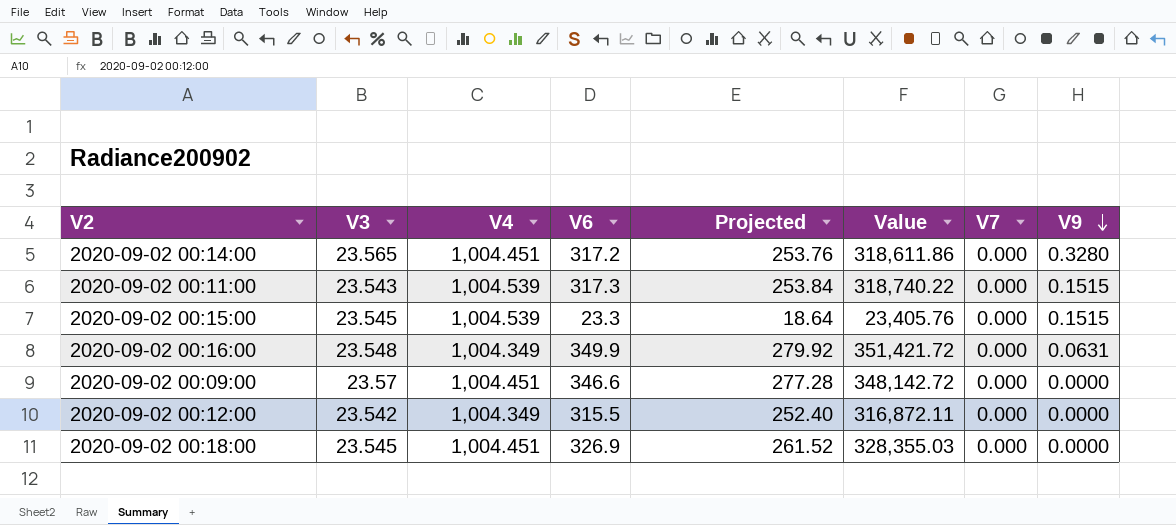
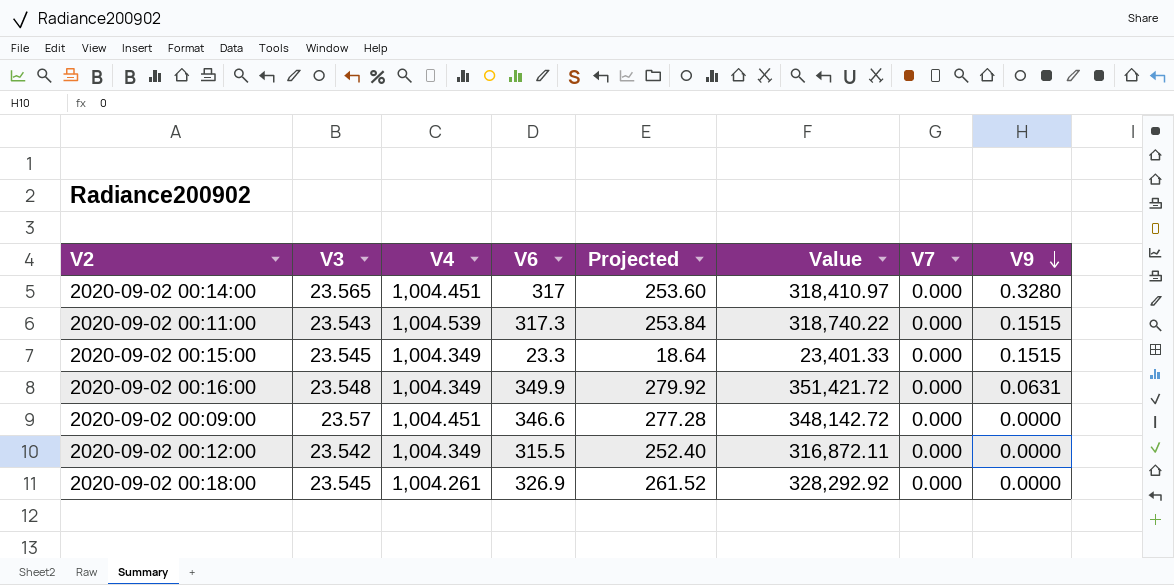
2020-09-02 00:14:00 | V6: 317.2 -> 317
2020-09-02 00:14:00 | Projected: 253.76 -> 253.60
2020-09-02 00:14:00 | Value: 318,611.86 -> 318,410.97
2020-09-02 00:15:00 | V4: 1,004.539 -> 1,004.349
2020-09-02 00:15:00 | Value: 23,405.76 -> 23,401.33
2020-09-02 00:18:00 | V4: 1,004.451 -> 1,004.261
2020-09-02 00:18:00 | Value: 328,355.03 -> 328,292.92

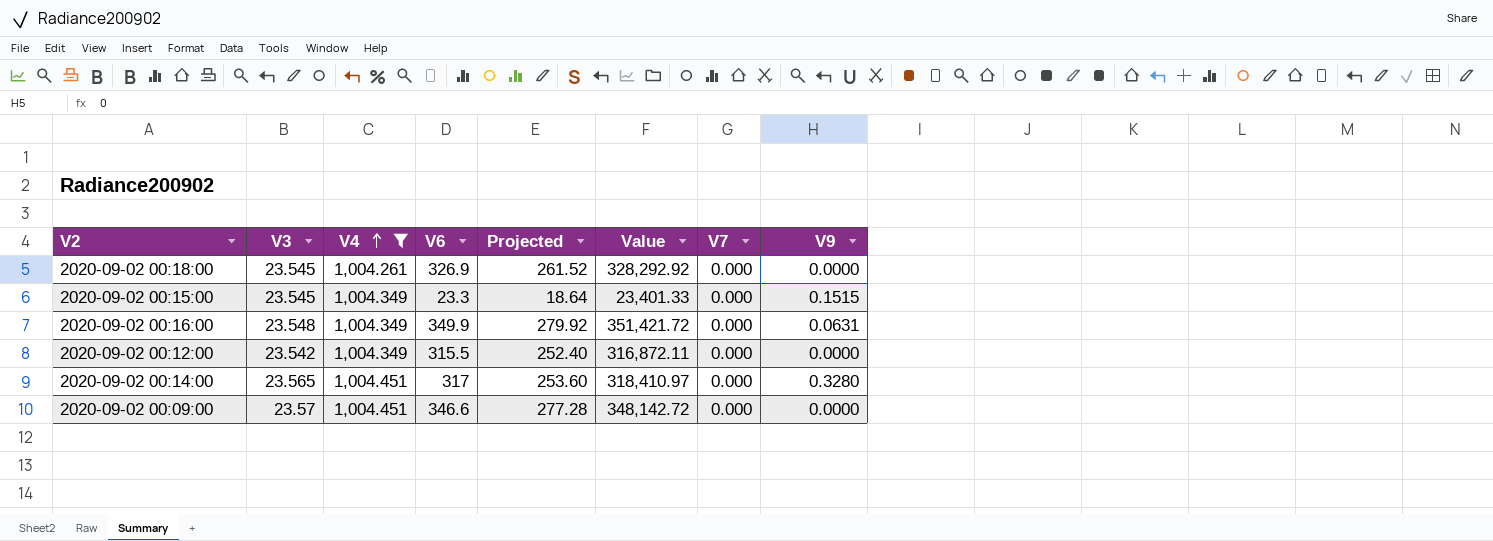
filter: none -> V4 != 1,004.539
row order: V9 descending -> V4 ascending

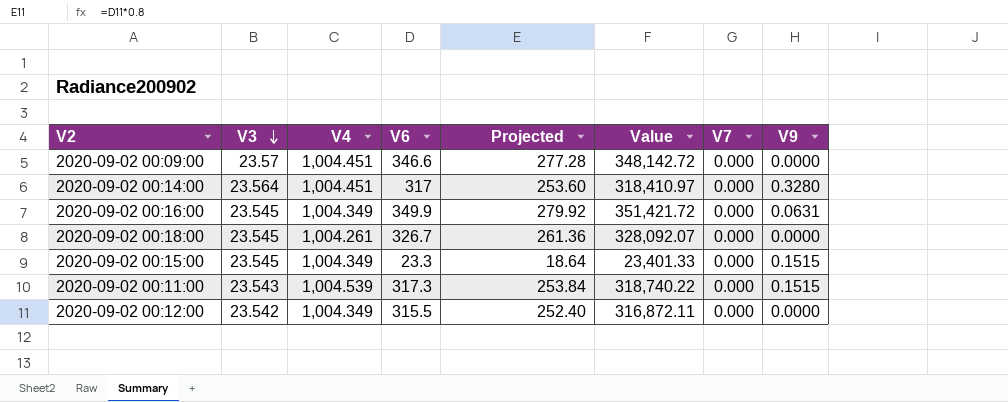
filter: V4 != 1,004.539 -> none
row order: V4 ascending -> V3 descending
2020-09-02 00:14:00 | V3: 23.565 -> 23.564
2020-09-02 00:16:00 | V3: 23.548 -> 23.545
2020-09-02 00:18:00 | V6: 326.9 -> 326.7
2020-09-02 00:18:00 | Projected: 261.52 -> 261.36
2020-09-02 00:18:00 | Value: 328,292.92 -> 328,092.07

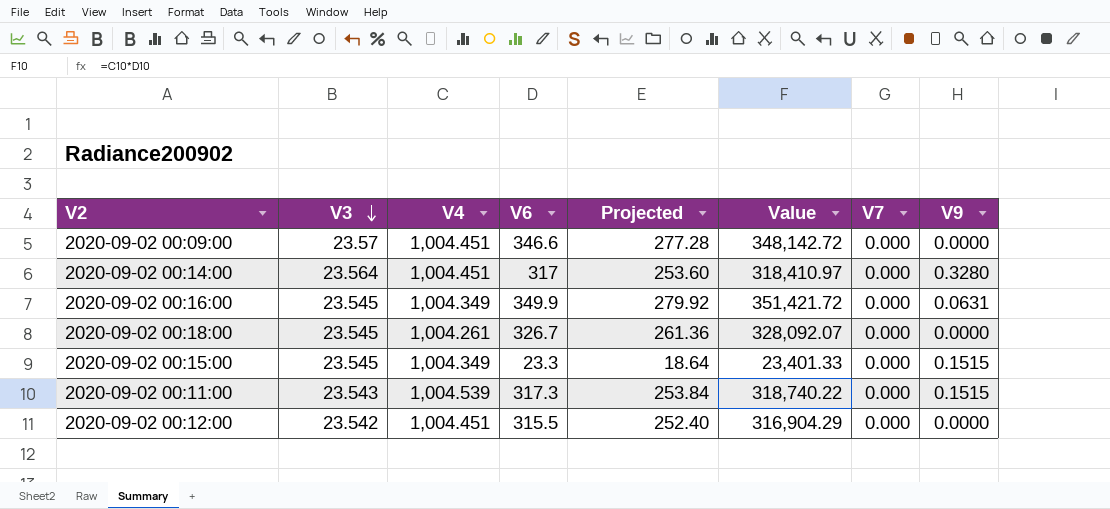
2020-09-02 00:12:00 | V4: 1,004.349 -> 1,004.451
2020-09-02 00:12:00 | Value: 316,872.11 -> 316,904.29

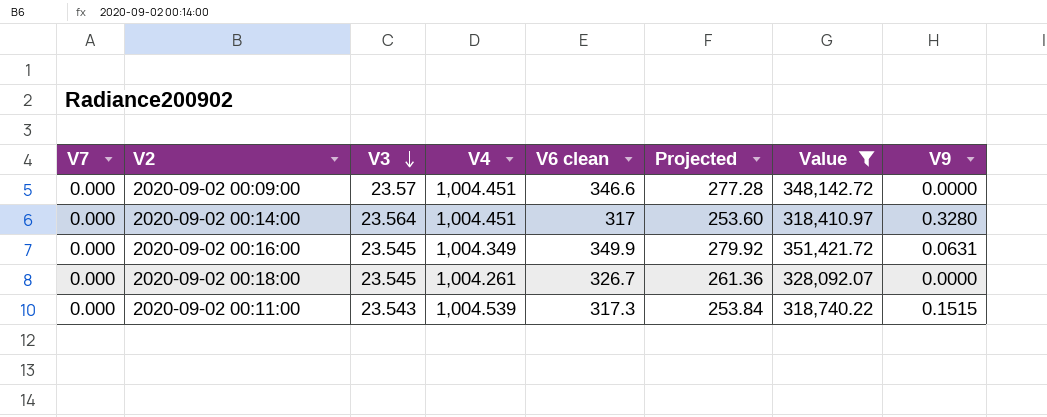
filter: none -> Value >= 318,410.97
column V7 | position: 7 -> 1
column name: V6 -> V6 clean

